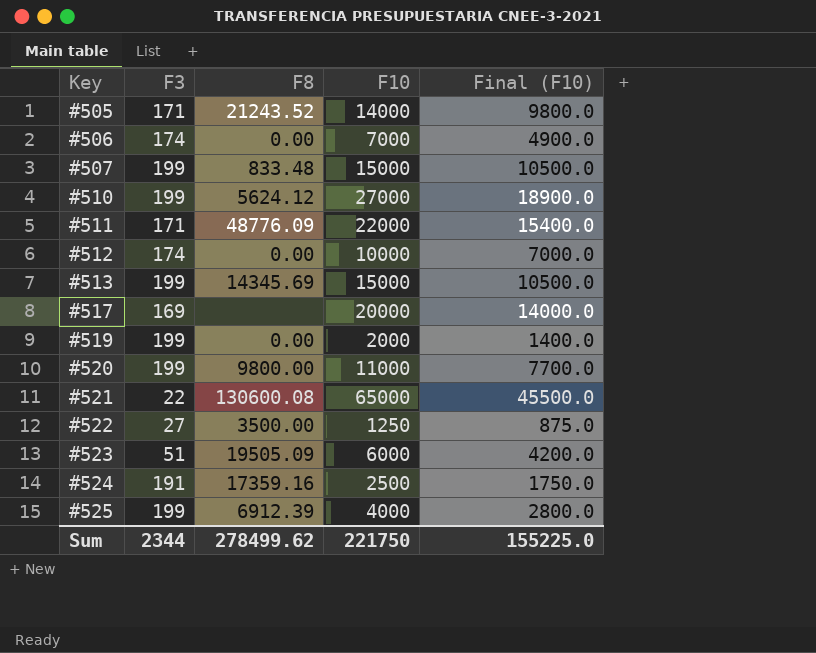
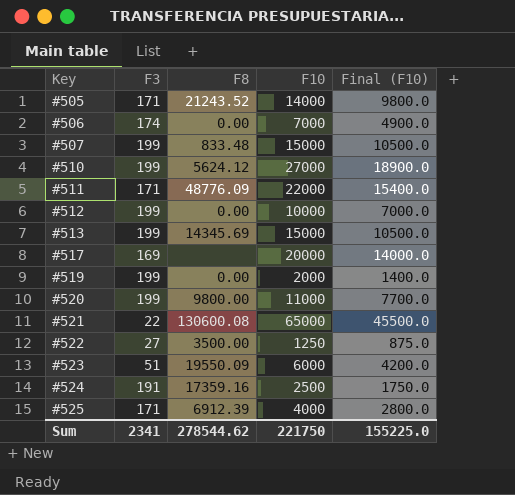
#512 | F3: 174 -> 199
#523 | F8: 19505.09 -> 19550.09
#525 | F3: 199 -> 171
Sum | F3: 2344 -> 2341
Sum | F8: 278499.62 -> 278544.62

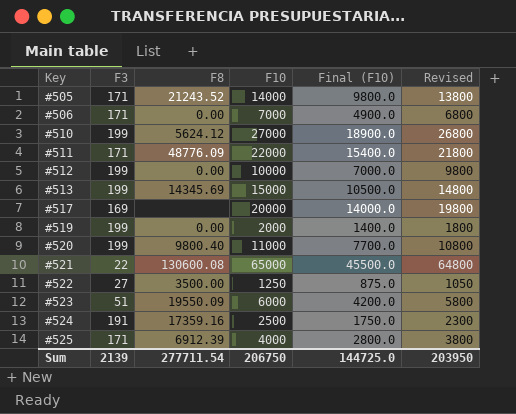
column Revised | formula: none -> [F10] - 200
row #507: 199 | 833.48 | 15000 | 10500.0 -> none
#506 | F3: 174 -> 171
#520 | F8: 9800.00 -> 9800.40
Sum | F3: 2341 -> 2139
Sum | F8: 278544.62 -> 277711.54
Sum | F10: 221750 -> 206750
Sum | Final (F10): 155225.0 -> 144725.0

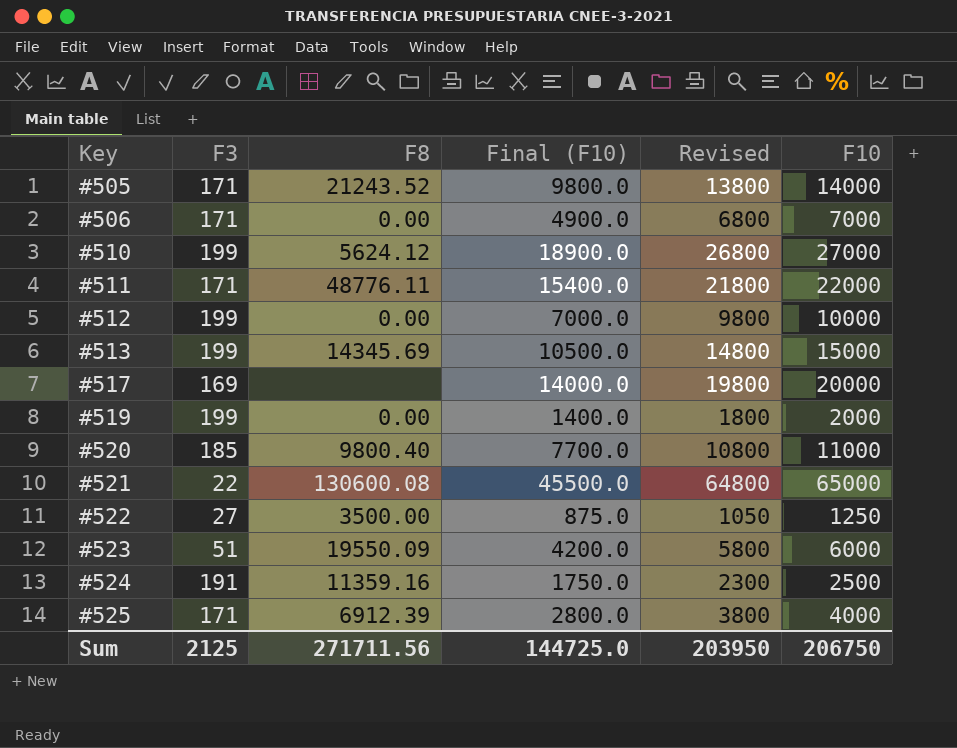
column F10 | position: 4 -> 6
#511 | F8: 48776.09 -> 48776.11
#520 | F3: 199 -> 185
#524 | F8: 17359.16 -> 11359.16
Sum | F3: 2139 -> 2125
Sum | F8: 277711.54 -> 271711.56

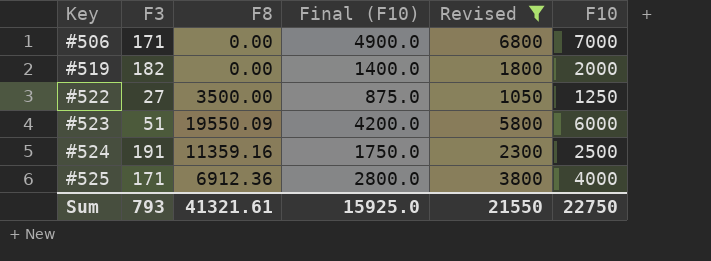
filter: none -> Revised <= 6800
#519 | F3: 199 -> 182
#525 | F8: 6912.39 -> 6912.36
Sum | F3: 2125 -> 793
Sum | F8: 271711.56 -> 41321.61
Sum | Final (F10): 144725.0 -> 15925.0
Sum | Revised: 203950 -> 21550
Sum | F10: 206750 -> 22750

